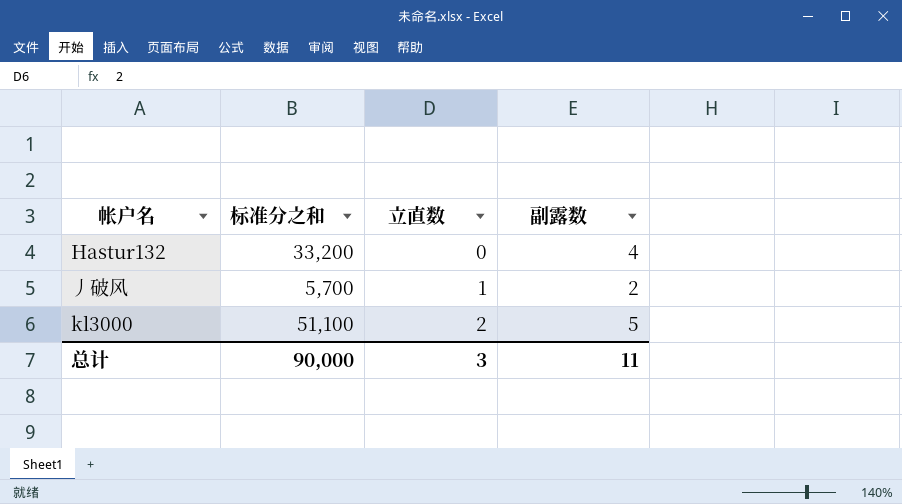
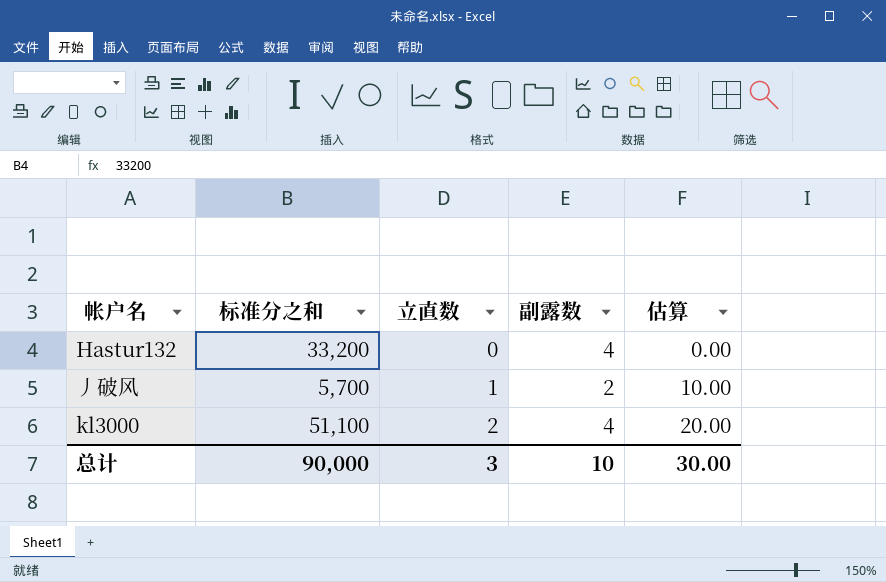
column 估算 | formula: none -> [立直数] * 10
kl3000 | 副露数: 5 -> 4
总计 | 副露数: 11 -> 10

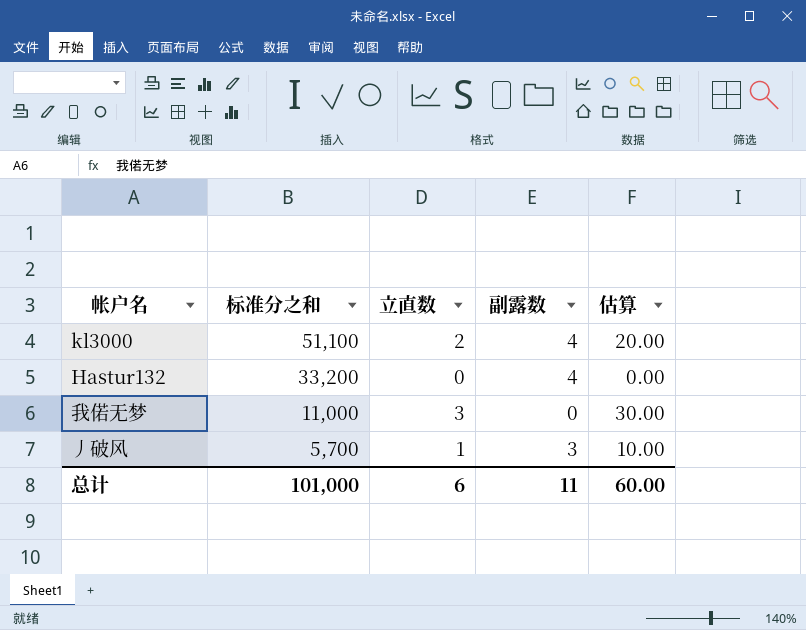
row order: 立直数 ascending -> 标准分之和 descending
row 我偌无梦: none -> 11,000 | 3 | 0 | 30.00
丿破风 | 副露数: 2 -> 3
总计 | 标准分之和: 90,000 -> 101,000
总计 | 立直数: 3 -> 6
总计 | 副露数: 10 -> 11
总计 | 估算: 30.00 -> 60.00

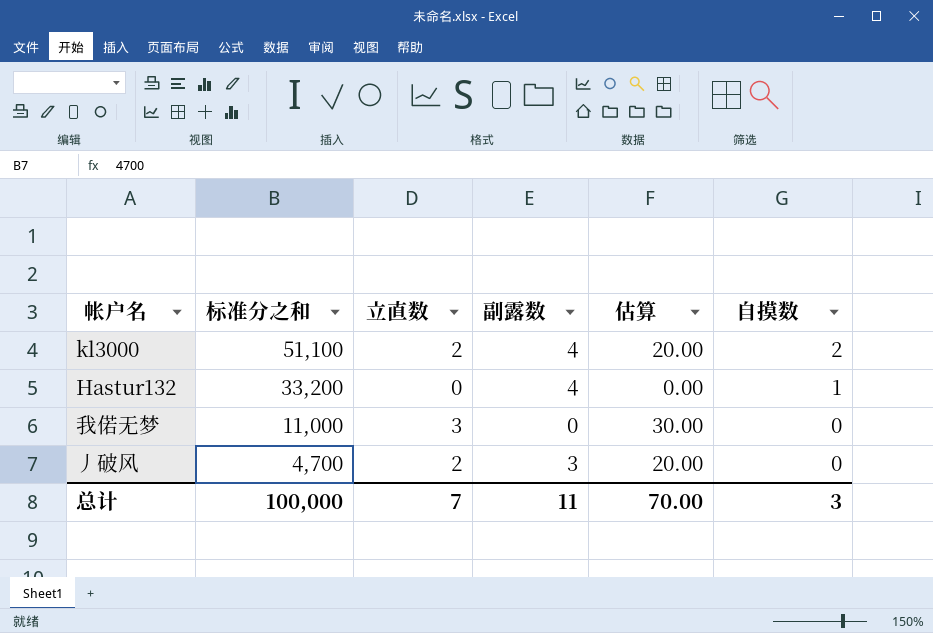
column 自摸数 | position: none -> 6
丿破风 | 标准分之和: 5,700 -> 4,700
丿破风 | 立直数: 1 -> 2
丿破风 | 估算: 10.00 -> 20.00
总计 | 标准分之和: 101,000 -> 100,000
总计 | 立直数: 6 -> 7
总计 | 估算: 60.00 -> 70.00

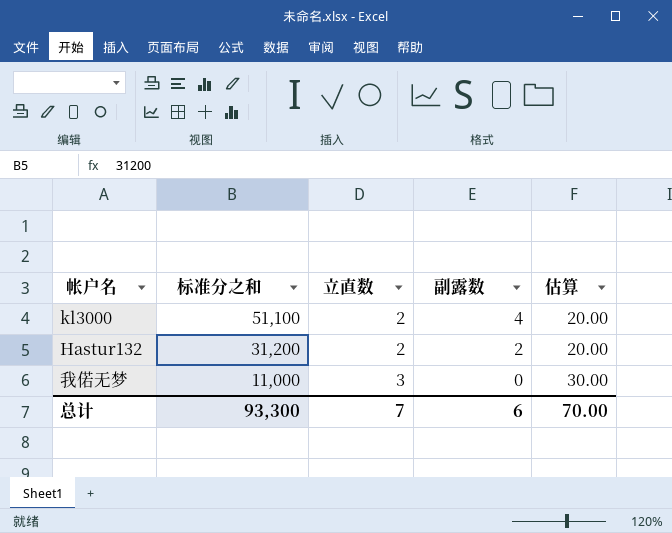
column 自摸数 | position: 6 -> none
row 丿破风: 4,700 | 2 | 3 | 20.00 | 0 -> none
Hastur132 | 标准分之和: 33,200 -> 31,200
Hastur132 | 立直数: 0 -> 2
Hastur132 | 副露数: 4 -> 2
Hastur132 | 估算: 0.00 -> 20.00
总计 | 标准分之和: 100,000 -> 93,300
总计 | 副露数: 11 -> 6

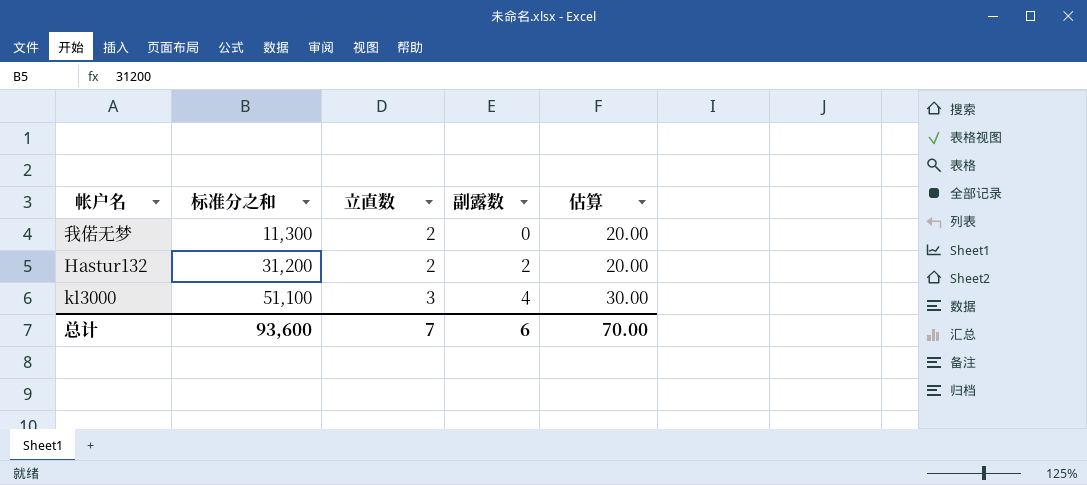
row order: 标准分之和 descending -> 标准分之和 ascending
我偌无梦 | 标准分之和: 11,000 -> 11,300
我偌无梦 | 立直数: 3 -> 2
我偌无梦 | 估算: 30.00 -> 20.00
kl3000 | 立直数: 2 -> 3
kl3000 | 估算: 20.00 -> 30.00
总计 | 标准分之和: 93,300 -> 93,600

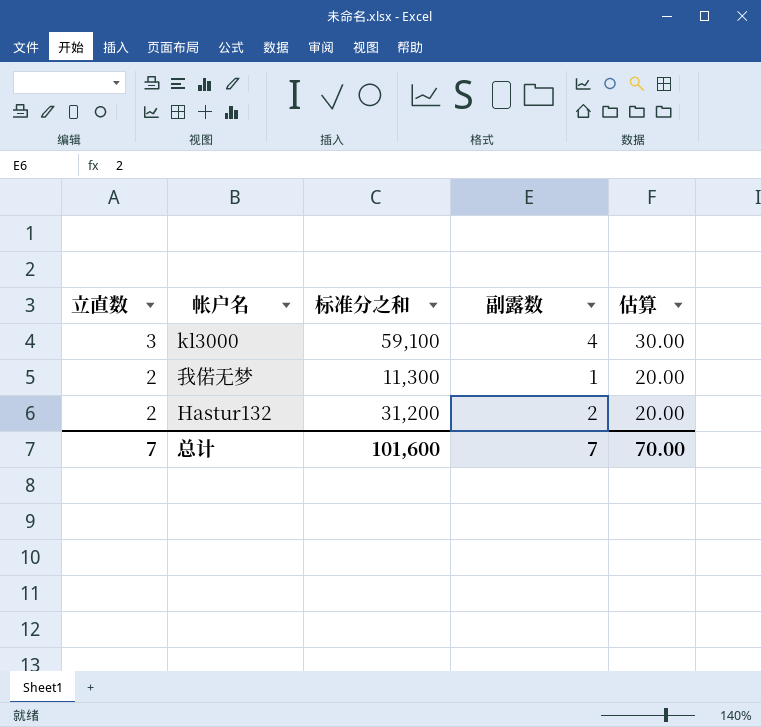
row order: 标准分之和 ascending -> 立直数 descending
column 立直数 | position: 3 -> 1
kl3000 | 标准分之和: 51,100 -> 59,100
我偌无梦 | 副露数: 0 -> 1
总计 | 标准分之和: 93,600 -> 101,600
总计 | 副露数: 6 -> 7

